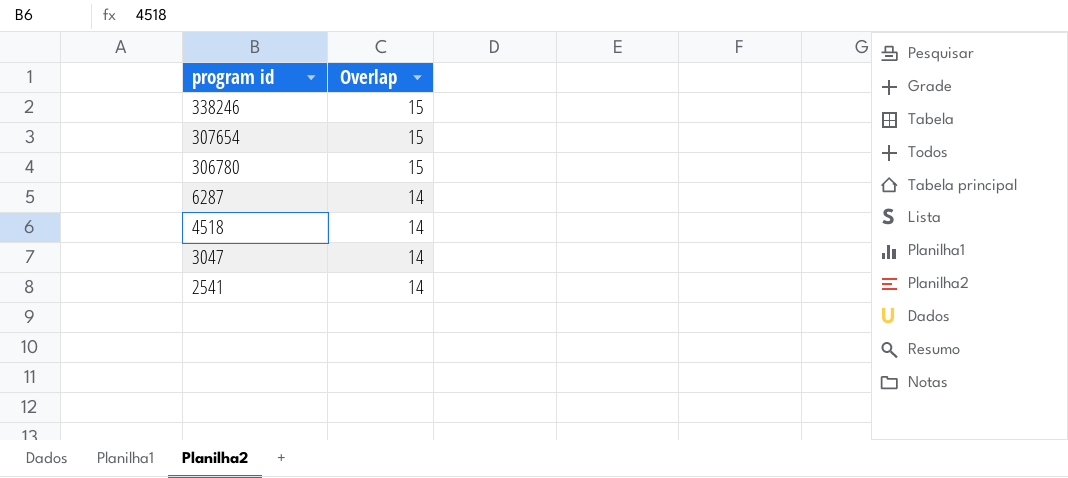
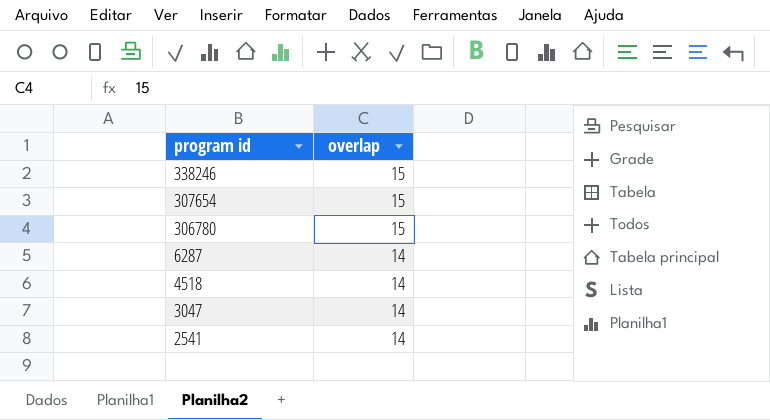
column name: Overlap -> overlap

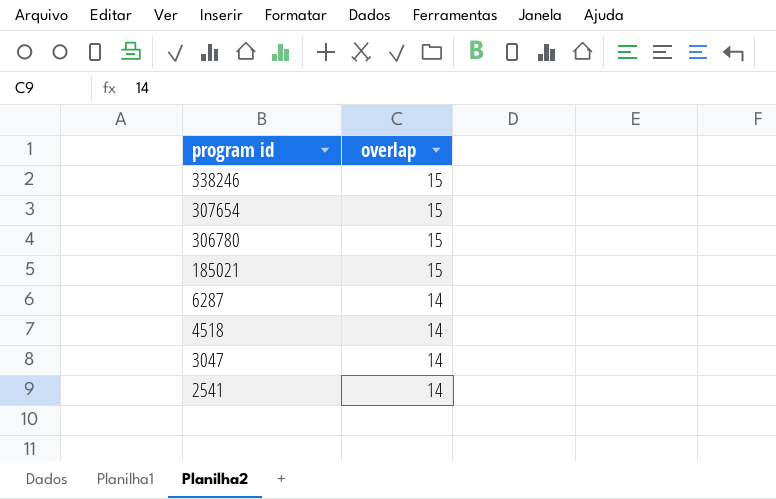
row 185021: none -> 15

